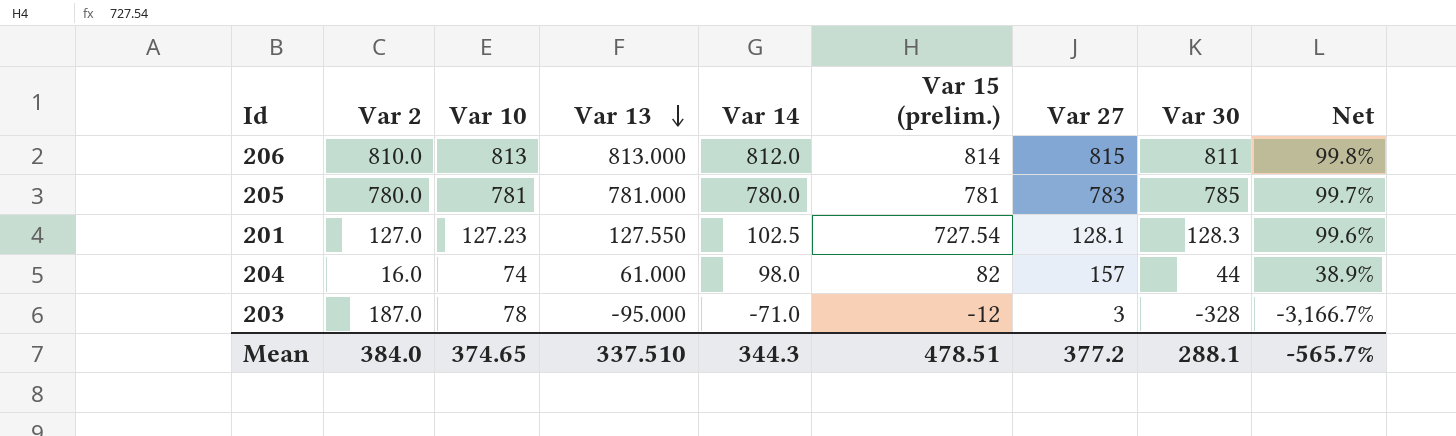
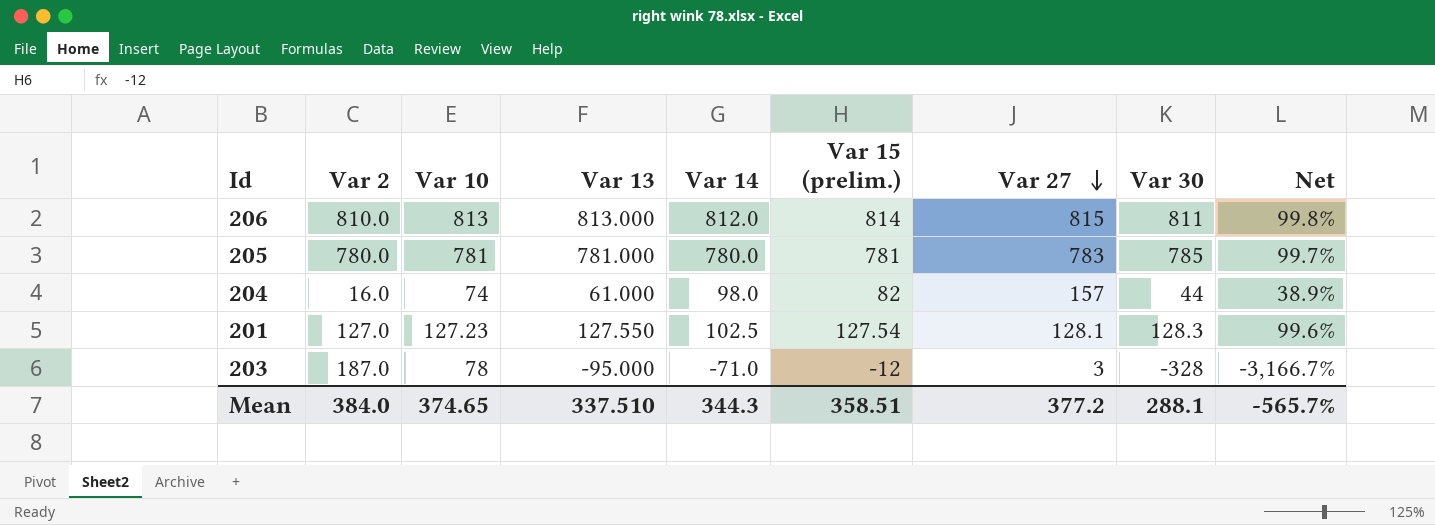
row order: Var 13 descending -> Var 27 descending
201 | Var 15 (prelim.): 727.54 -> 127.54
Mean | Var 15 (prelim.): 478.51 -> 358.51

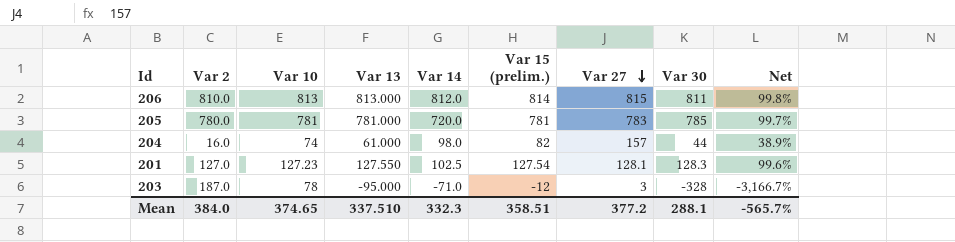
205 | Var 14: 780.0 -> 720.0
Mean | Var 14: 344.3 -> 332.3

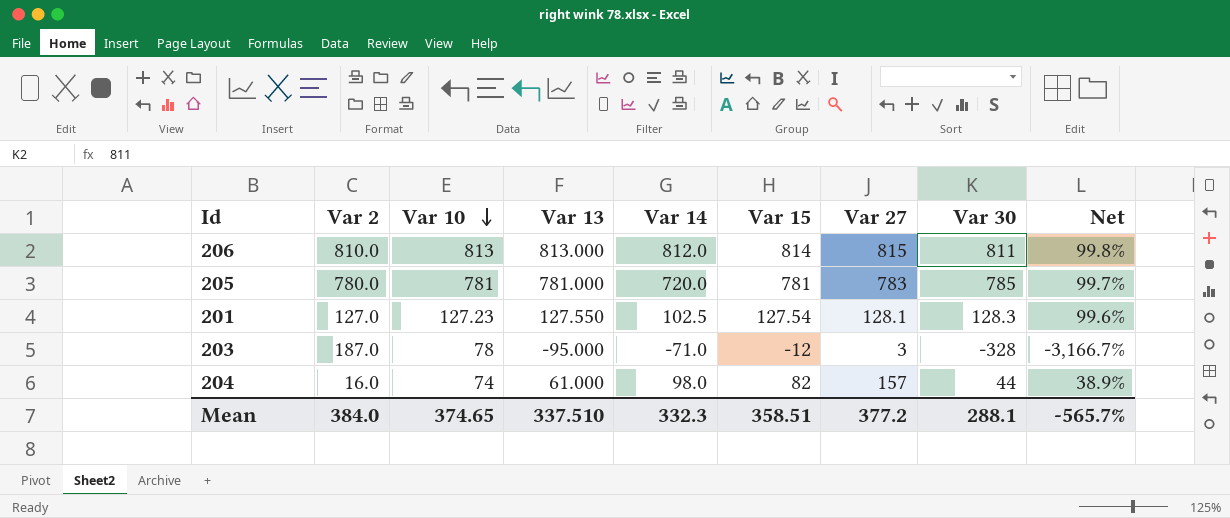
row order: Var 27 descending -> Var 10 descending
column name: Var 15 (prelim.) -> Var 15

